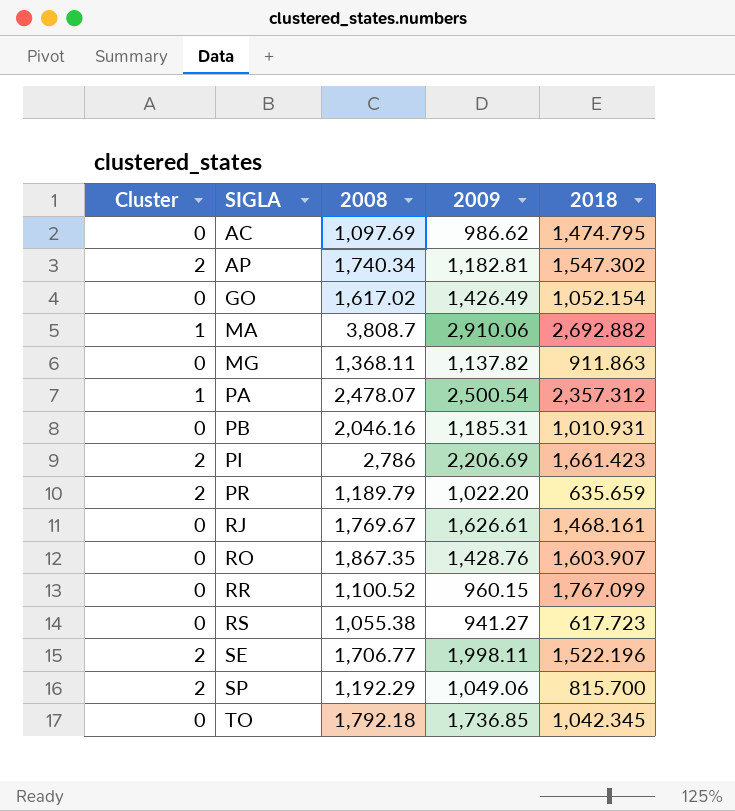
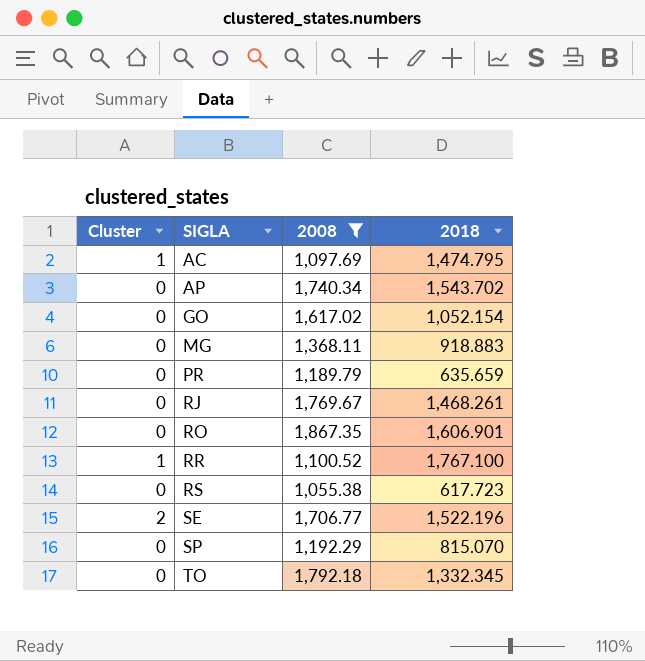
filter: none -> 2008 <= 1,867.35
column 2009 | position: 4 -> none
AC | Cluster: 0 -> 1
AP | Cluster: 2 -> 0
AP | 2018: 1,547.302 -> 1,543.702
MG | 2018: 911.863 -> 918.883
PR | Cluster: 2 -> 0
RJ | 2018: 1,468.161 -> 1,468.261
RO | 2018: 1,603.907 -> 1,606.901
RR | Cluster: 0 -> 1
RR | 2018: 1,767.099 -> 1,767.100
SP | Cluster: 2 -> 0
SP | 2018: 815.700 -> 815.070
TO | 2018: 1,042.345 -> 1,332.345

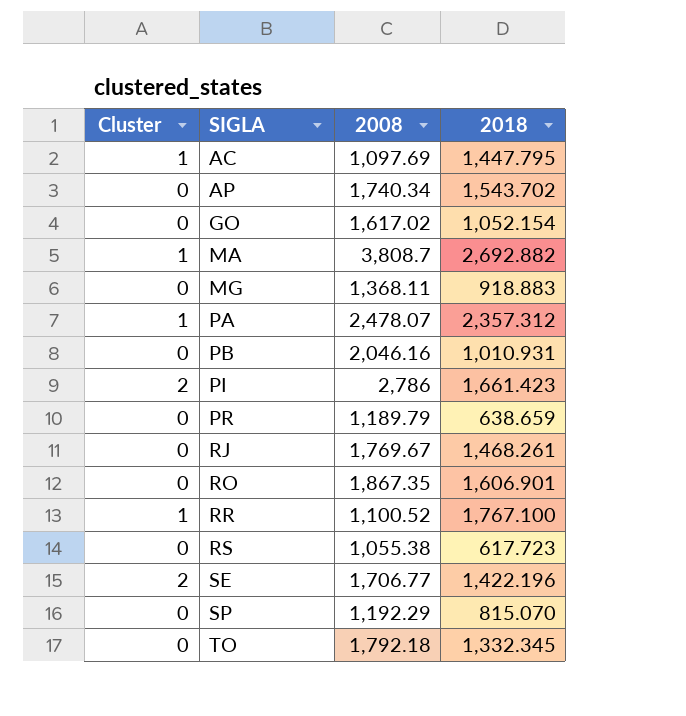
filter: 2008 <= 1,867.35 -> none
AC | 2018: 1,474.795 -> 1,447.795
PR | 2018: 635.659 -> 638.659
SE | 2018: 1,522.196 -> 1,422.196

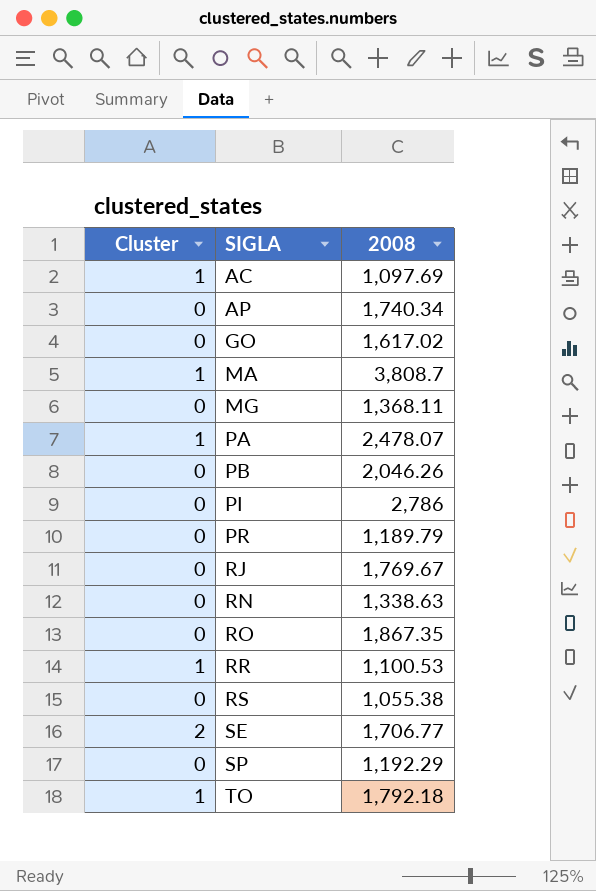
column 2018 | position: 4 -> none
PB | 2008: 2,046.16 -> 2,046.26
PI | Cluster: 2 -> 0
row RN: none -> 0 | 1,338.63
RR | 2008: 1,100.52 -> 1,100.53
TO | Cluster: 0 -> 1

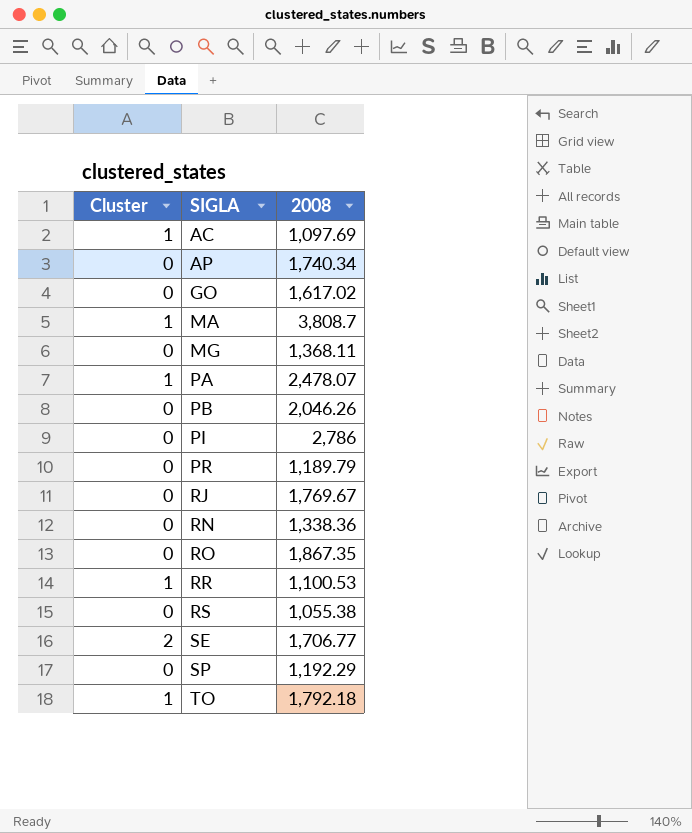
RN | 2008: 1,338.63 -> 1,338.36

